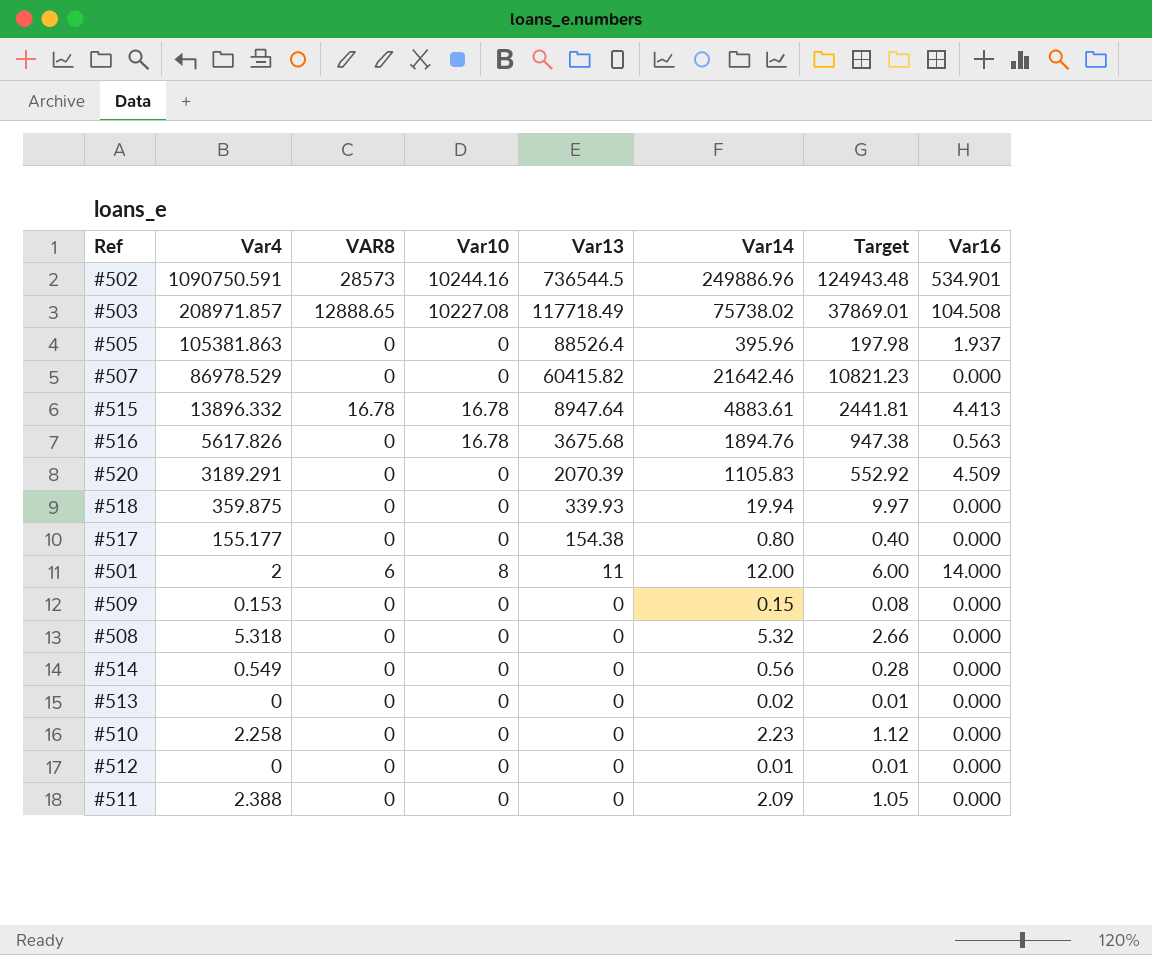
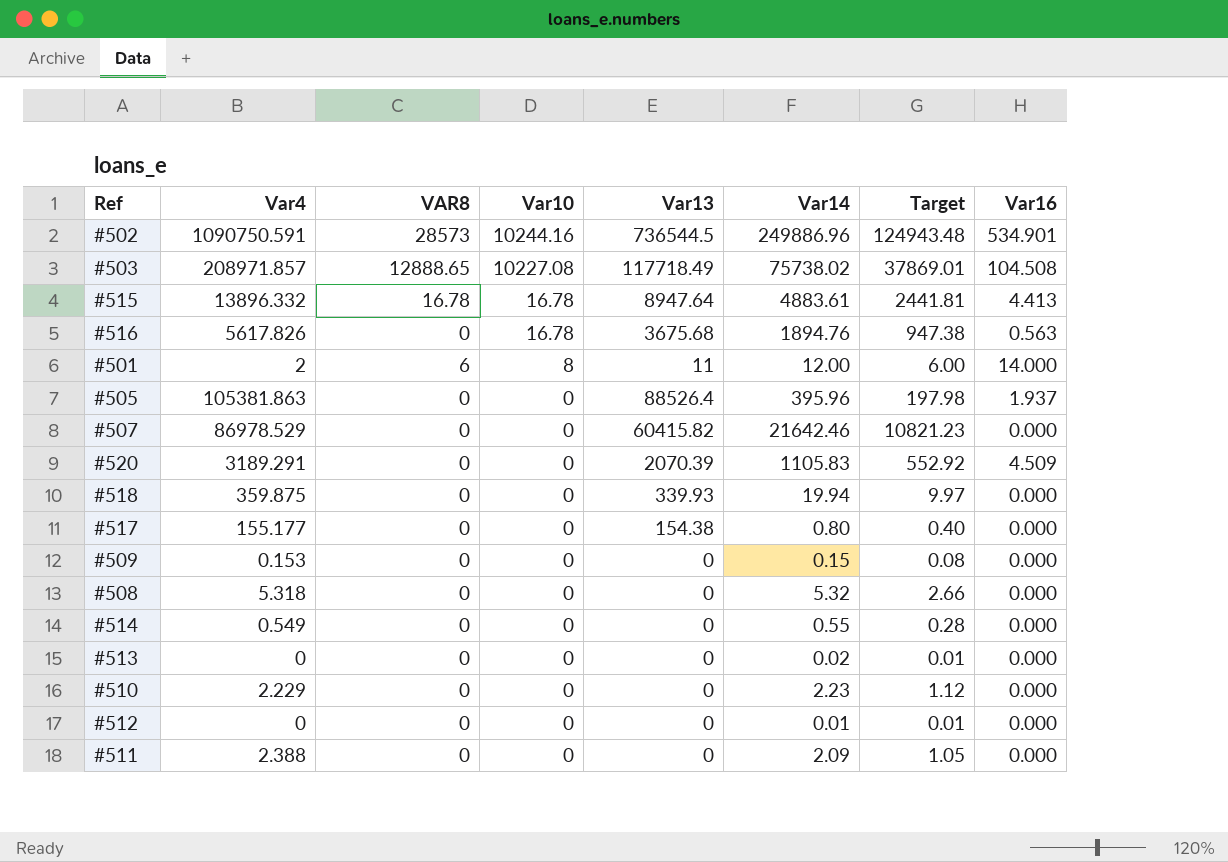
row order: Var13 descending -> Var10 descending
#514 | Var14: 0.56 -> 0.55
#510 | Var4: 2.258 -> 2.229

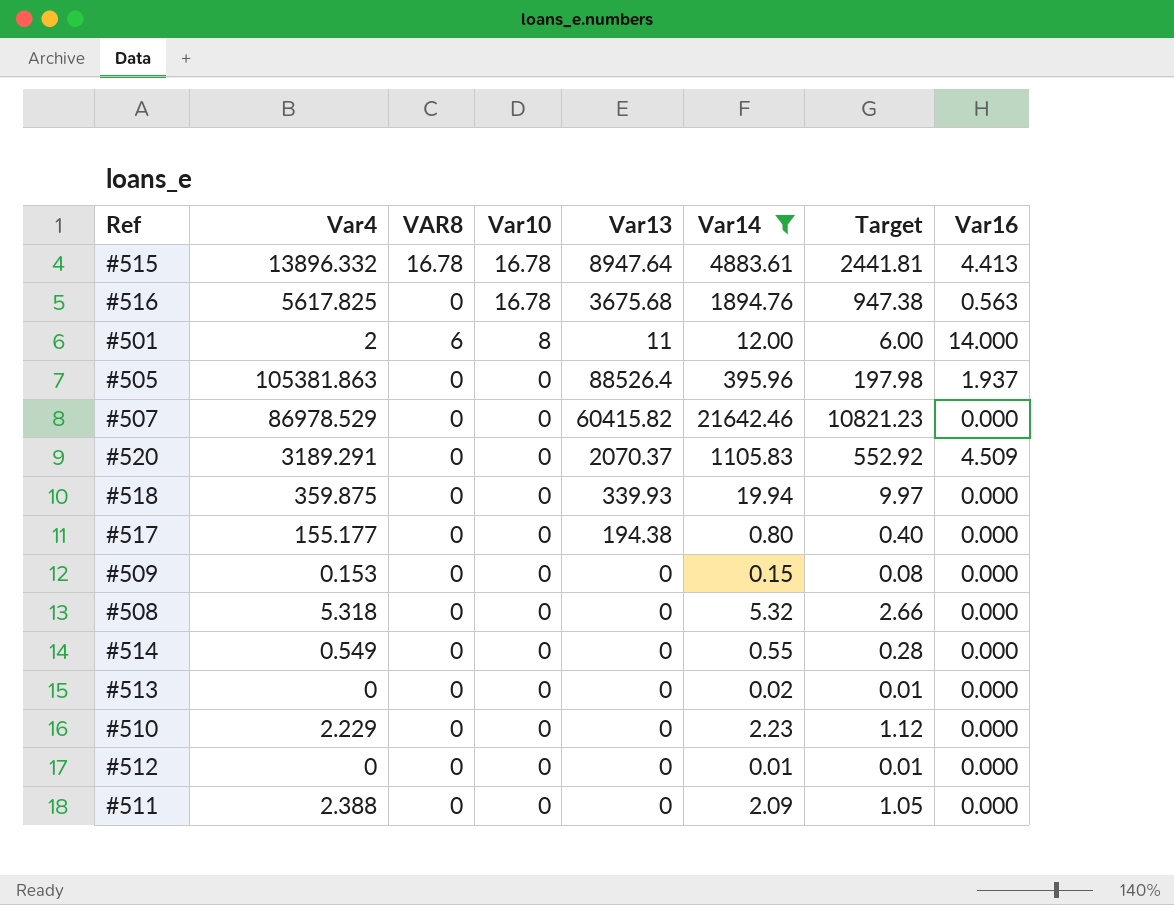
filter: none -> Var14 <= 21642.46
#516 | Var4: 5617.826 -> 5617.825
#520 | Var13: 2070.39 -> 2070.37
#517 | Var13: 154.38 -> 194.38

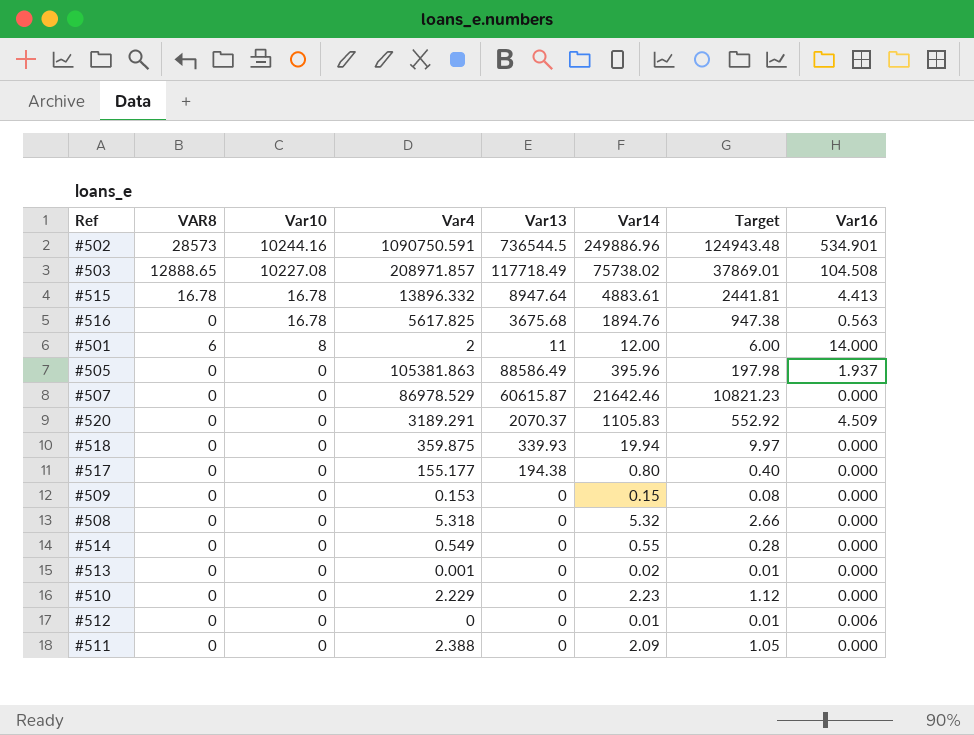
filter: Var14 <= 21642.46 -> none
column Var4 | position: 2 -> 4
#505 | Var13: 88526.4 -> 88586.49
#507 | Var13: 60415.82 -> 60615.87
#513 | Var4: 0 -> 0.001
#512 | Var16: 0.000 -> 0.006

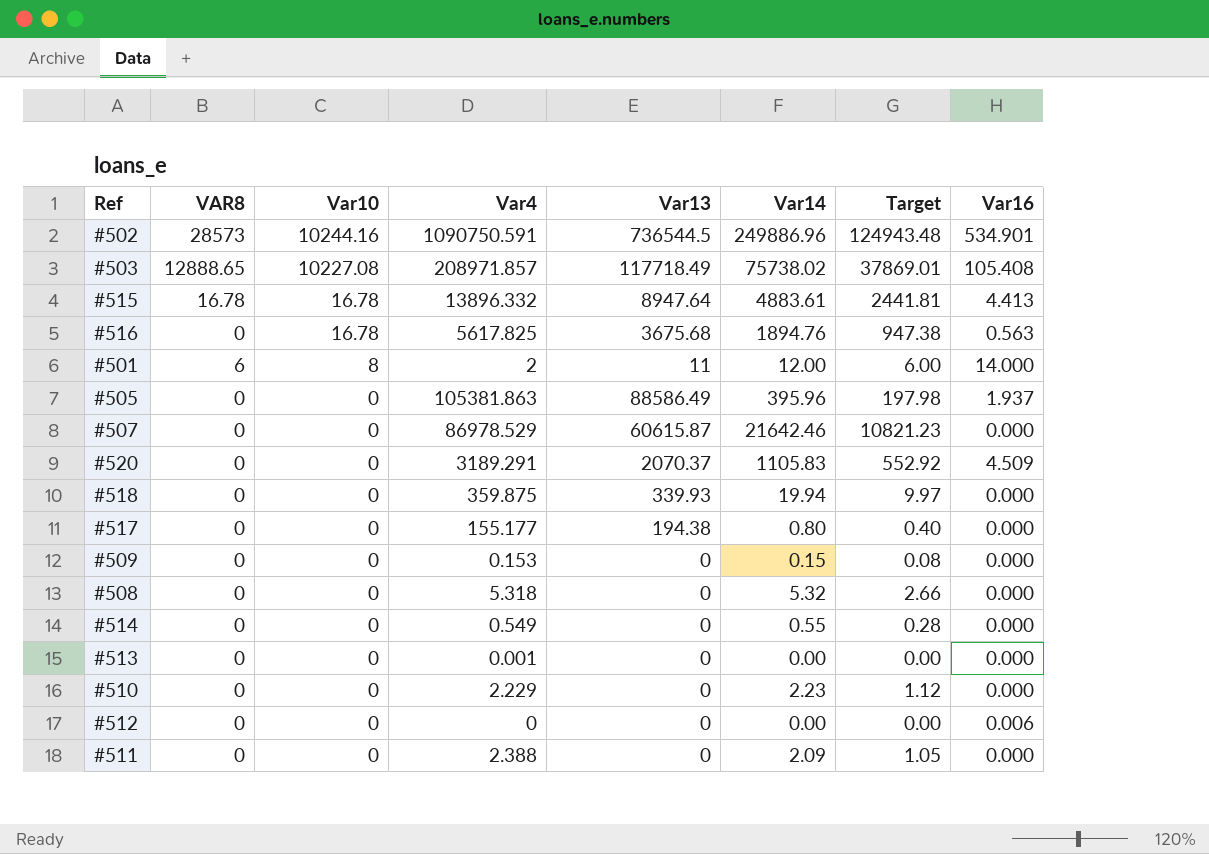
#503 | Var16: 104.508 -> 105.408
#513 | Var14: 0.02 -> 0.00
#513 | Target: 0.01 -> 0.00
#512 | Var14: 0.01 -> 0.00
#512 | Target: 0.01 -> 0.00

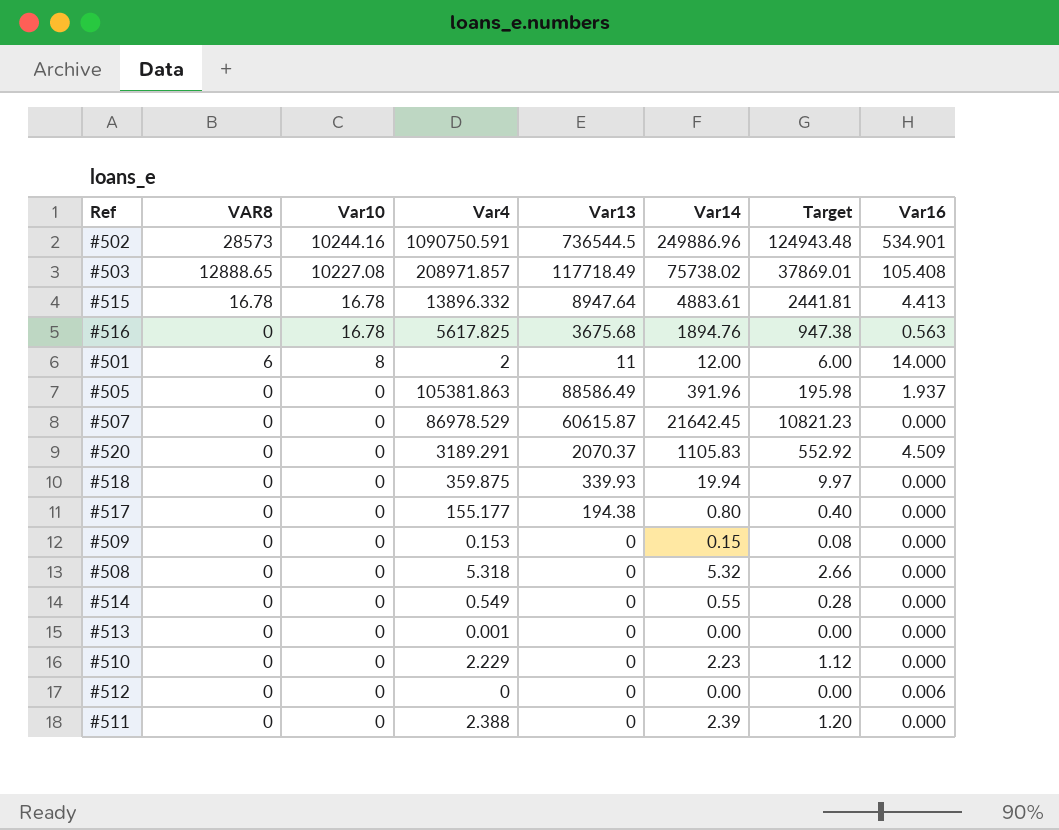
#505 | Var14: 395.96 -> 391.96
#505 | Target: 197.98 -> 195.98
#507 | Var14: 21642.46 -> 21642.45
#511 | Var14: 2.09 -> 2.39
#511 | Target: 1.05 -> 1.20

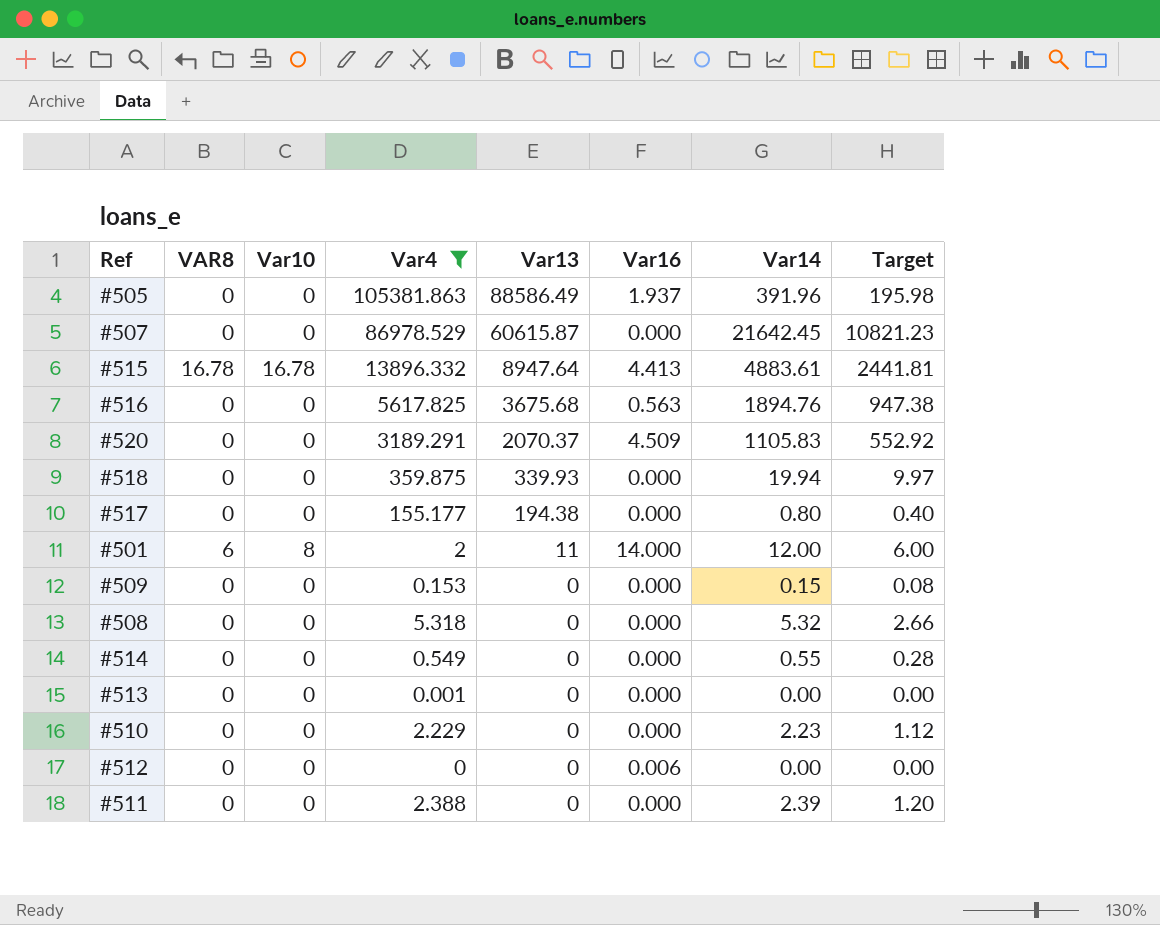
filter: none -> Var4 <= 105381.863
row order: Var10 descending -> Var13 descending
column Var16 | position: 8 -> 6
#516 | Var10: 16.78 -> 0

